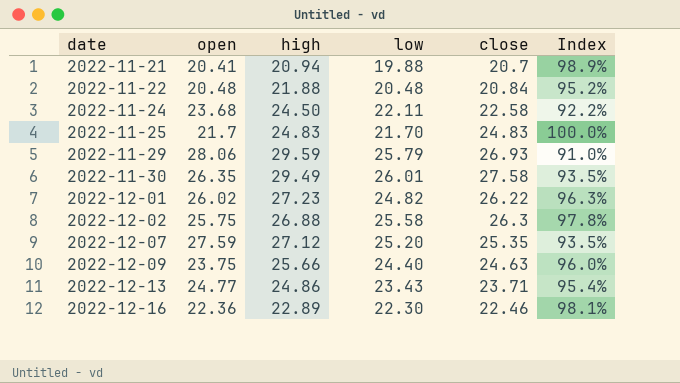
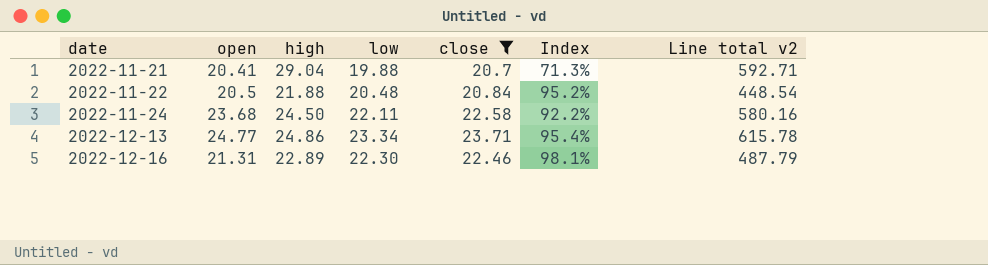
filter: none -> close <= 23.71
column Line total v2 | formula: none -> [open] * [high]
2022-11-21 | high: 20.94 -> 29.04
2022-11-21 | Index: 98.9% -> 71.3%
2022-11-22 | open: 20.48 -> 20.5
2022-12-13 | low: 23.43 -> 23.34
2022-12-16 | open: 22.36 -> 21.31

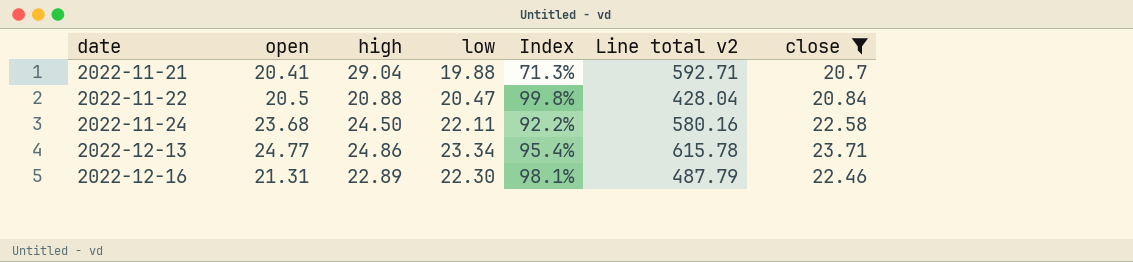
column close | position: 5 -> 7
2022-11-22 | high: 21.88 -> 20.88
2022-11-22 | low: 20.48 -> 20.47
2022-11-22 | Index: 95.2% -> 99.8%
2022-11-22 | Line total v2: 448.54 -> 428.04

